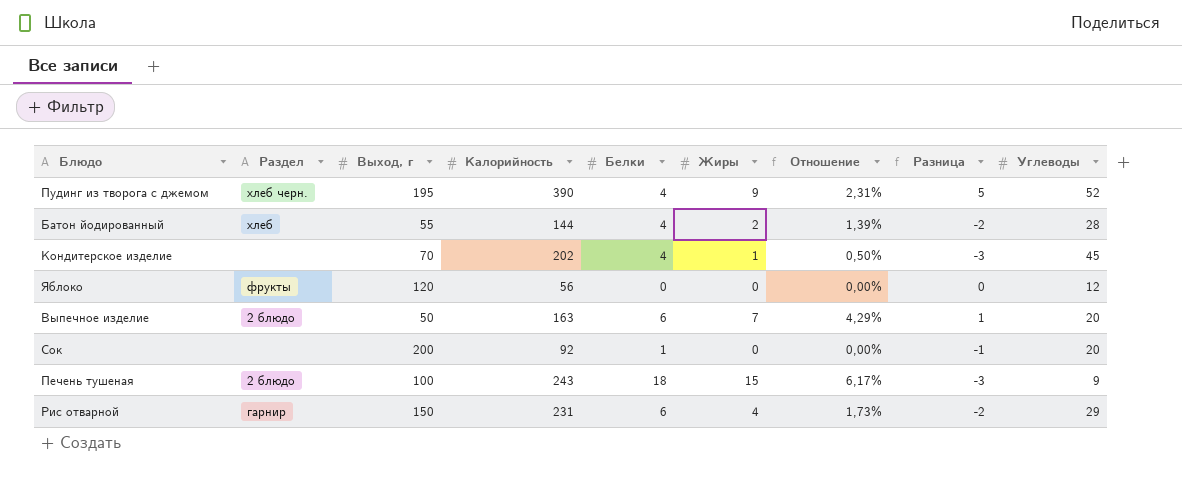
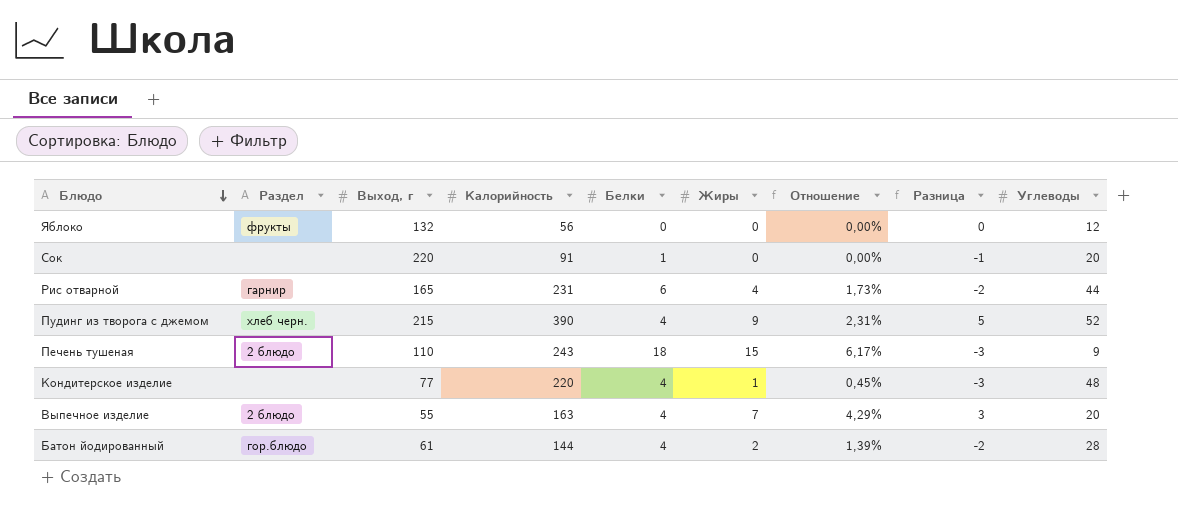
row order: none -> Блюдо descending
Яблоко | Выход, г: 120 -> 132
Сок | Выход, г: 200 -> 220
Сок | Калорийность: 92 -> 91
Рис отварной | Выход, г: 150 -> 165
Рис отварной | Углеводы: 29 -> 44
Пудинг из творога с джемом | Выход, г: 195 -> 215
Печень тушеная | Выход, г: 100 -> 110
Кондитерское изделие | Выход, г: 70 -> 77
Кондитерское изделие | Калорийность: 202 -> 220
Кондитерское изделие | Отношение: 0,50% -> 0,45%
Кондитерское изделие | Углеводы: 45 -> 48
Выпечное изделие | Выход, г: 50 -> 55
Выпечное изделие | Белки: 6 -> 4
Выпечное изделие | Разница: 1 -> 3
Батон йодированный | Раздел: хлеб -> гор.блюдо
Батон йодированный | Выход, г: 55 -> 61

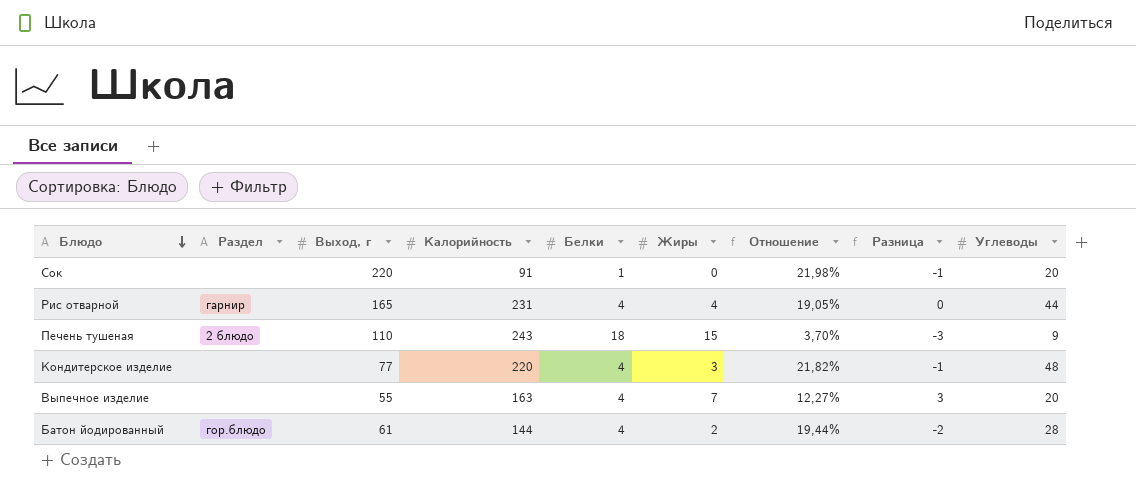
column Отношение | formula: [Жиры] / [Калорийность] -> [Углеводы] / [Калорийность]
row Яблоко: фрукты | 132 | 56 | 0 | 0 | 0,00% | 0 | 12 -> none
row Пудинг из творога с джемом: хлеб черн. | 215 | 390 | 4 | 9 | 2,31% | 5 | 52 -> none
Рис отварной | Белки: 6 -> 4
Рис отварной | Разница: -2 -> 0
Кондитерское изделие | Жиры: 1 -> 3
Кондитерское изделие | Разница: -3 -> -1
Выпечное изделие | Раздел: 2 блюдо -> none

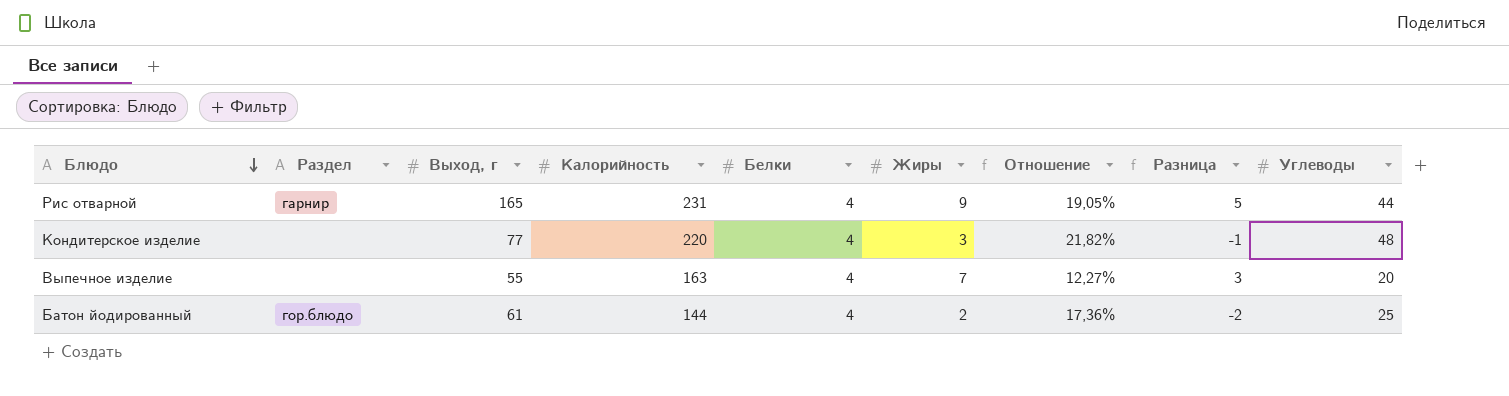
row Сок: none | 220 | 91 | 1 | 0 | 21,98% | -1 | 20 -> none
row Печень тушеная: 2 блюдо | 110 | 243 | 18 | 15 | 3,70% | -3 | 9 -> none
Рис отварной | Жиры: 4 -> 9
Рис отварной | Разница: 0 -> 5
Батон йодированный | Отношение: 19,44% -> 17,36%
Батон йодированный | Углеводы: 28 -> 25

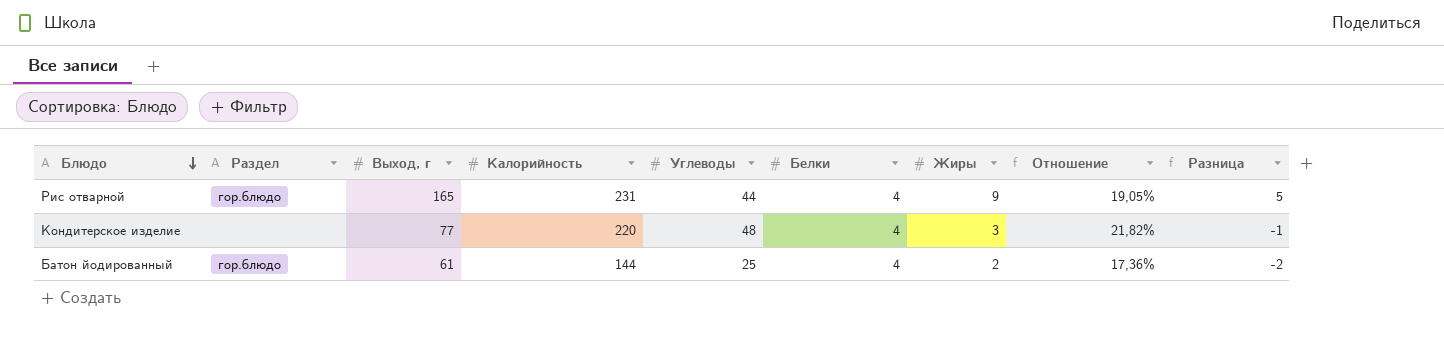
column Углеводы | position: 9 -> 5
row Выпечное изделие: none | 55 | 163 | 4 | 7 | 12,27% | 3 | 20 -> none
Рис отварной | Раздел: гарнир -> гор.блюдо

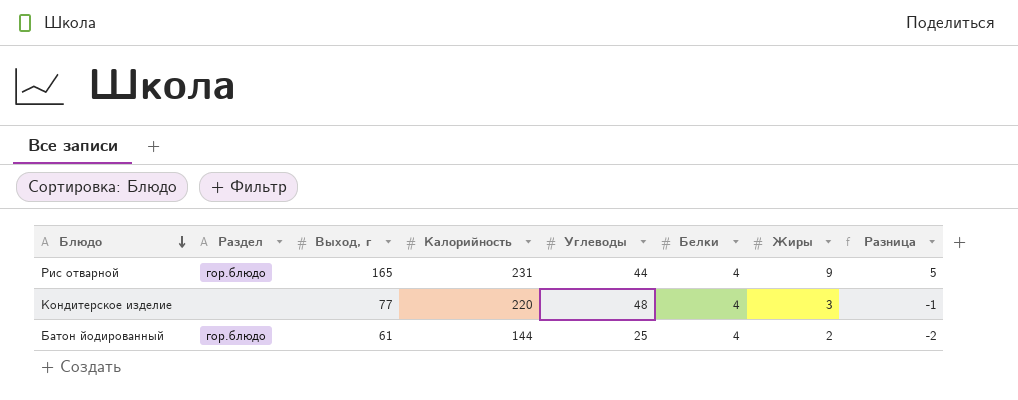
column Отношение | formula: [Углеводы] / [Калорийность] -> none

